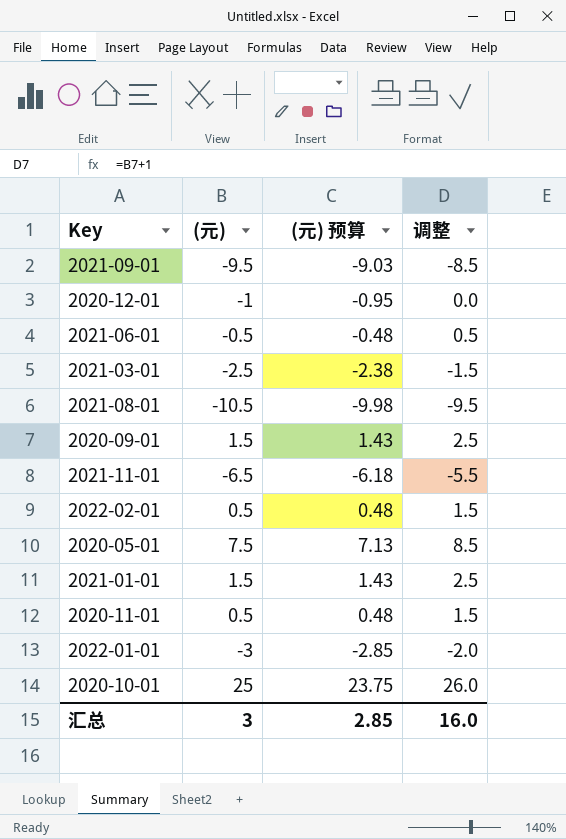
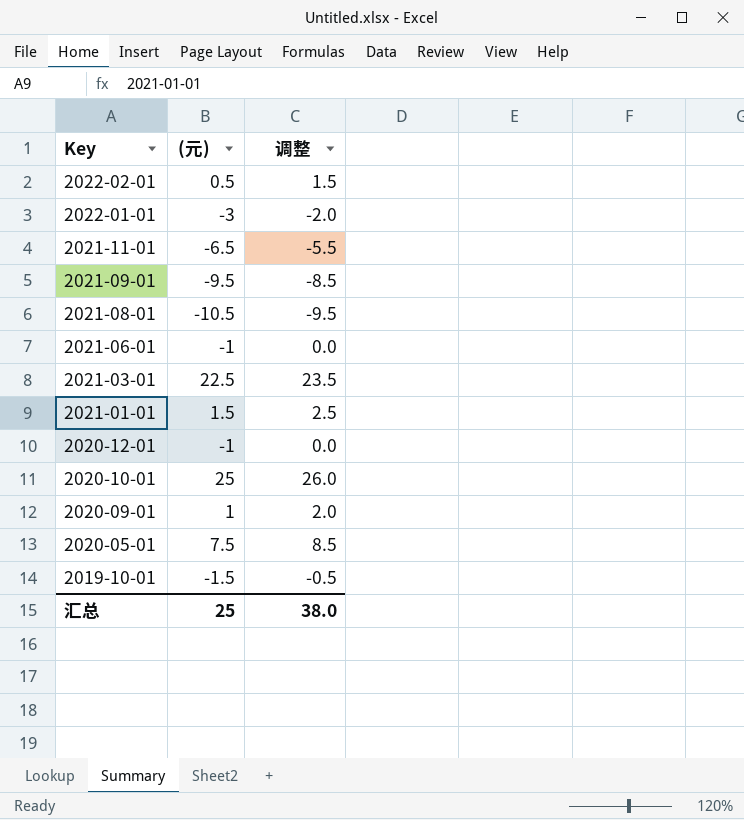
row order: none -> Key descending
column (元) 预算 | formula: [(元)] * 0.95 -> none
row 2020-11-01: 0.5 | 0.48 | 1.5 -> none
2021-06-01 | (元): -0.5 -> -1
2021-06-01 | 调整: 0.5 -> 0.0
2021-03-01 | (元): -2.5 -> 22.5
2021-03-01 | 调整: -1.5 -> 23.5
2020-09-01 | (元): 1.5 -> 1
2020-09-01 | 调整: 2.5 -> 2.0
row 2019-10-01: none -> -1.5 | -0.5
汇总 | (元): 3 -> 25
汇总 | 调整: 16.0 -> 38.0

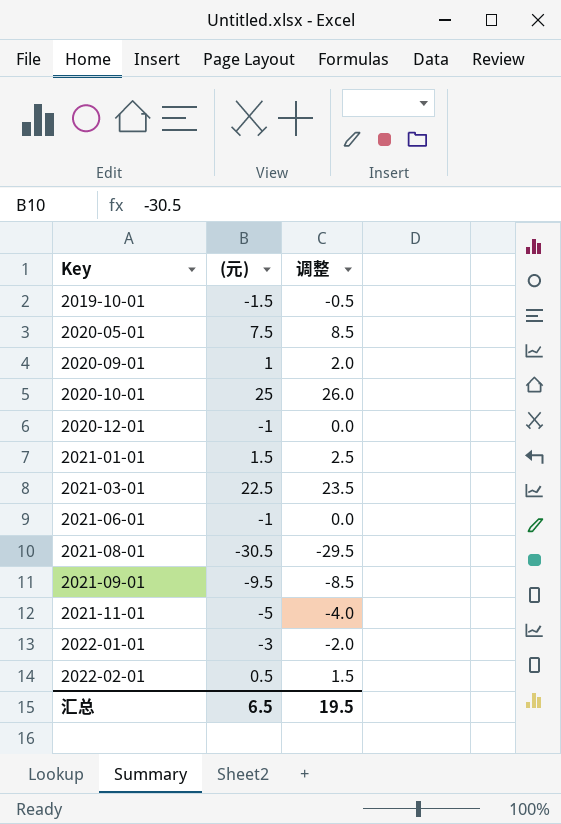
row order: Key descending -> Key ascending
2021-08-01 | (元): -10.5 -> -30.5
2021-08-01 | 调整: -9.5 -> -29.5
2021-11-01 | (元): -6.5 -> -5
2021-11-01 | 调整: -5.5 -> -4.0
汇总 | (元): 25 -> 6.5
汇总 | 调整: 38.0 -> 19.5

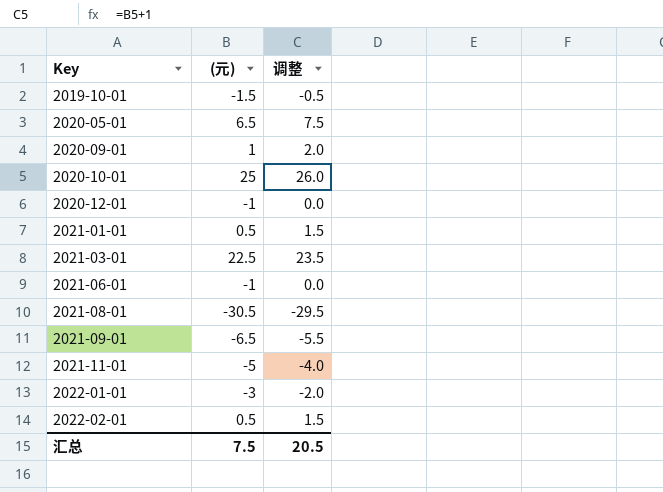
2020-05-01 | (元): 7.5 -> 6.5
2020-05-01 | 调整: 8.5 -> 7.5
2021-01-01 | (元): 1.5 -> 0.5
2021-01-01 | 调整: 2.5 -> 1.5
2021-09-01 | (元): -9.5 -> -6.5
2021-09-01 | 调整: -8.5 -> -5.5
汇总 | (元): 6.5 -> 7.5
汇总 | 调整: 19.5 -> 20.5

